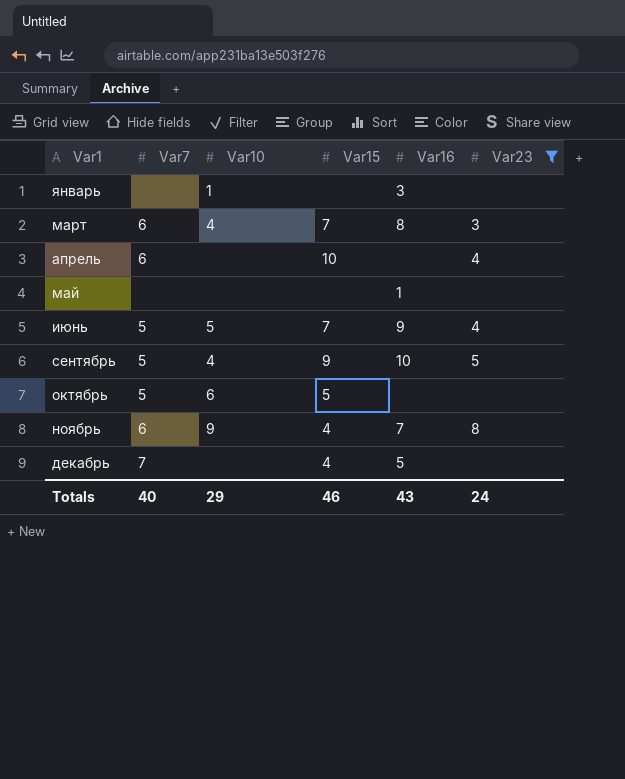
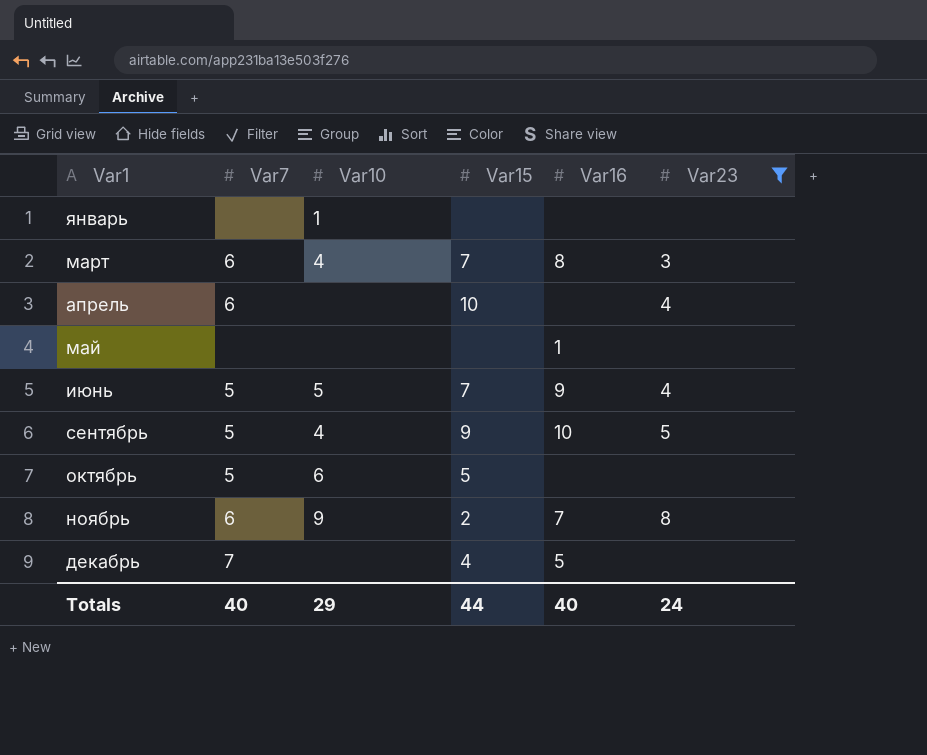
январь | Var16: 3 -> none
ноябрь | Var15: 4 -> 2
Totals | Var15: 46 -> 44
Totals | Var16: 43 -> 40

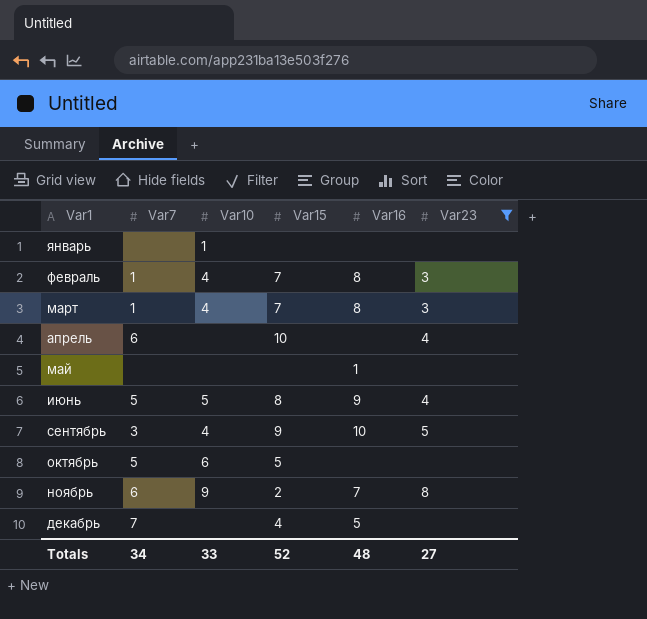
row февраль: none -> 1 | 4 | 7 | 8 | 3
март | Var7: 6 -> 1
июнь | Var15: 7 -> 8
сентябрь | Var7: 5 -> 3
Totals | Var7: 40 -> 34
Totals | Var10: 29 -> 33
Totals | Var15: 44 -> 52
Totals | Var16: 40 -> 48
Totals | Var23: 24 -> 27

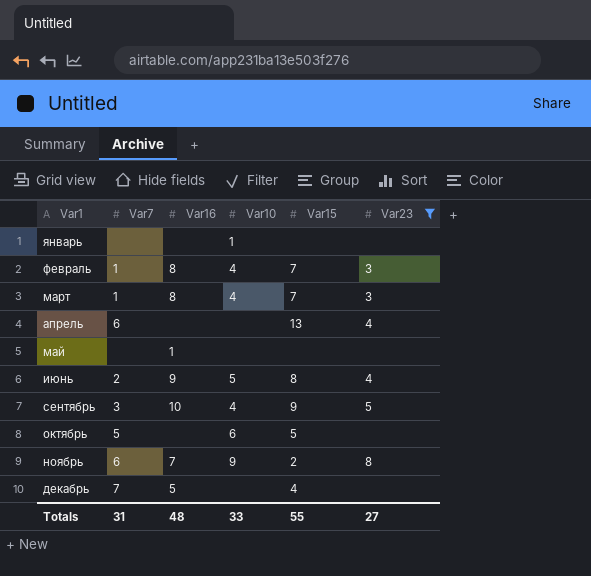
column Var16 | position: 5 -> 3
апрель | Var15: 10 -> 13
июнь | Var7: 5 -> 2
Totals | Var7: 34 -> 31
Totals | Var15: 52 -> 55

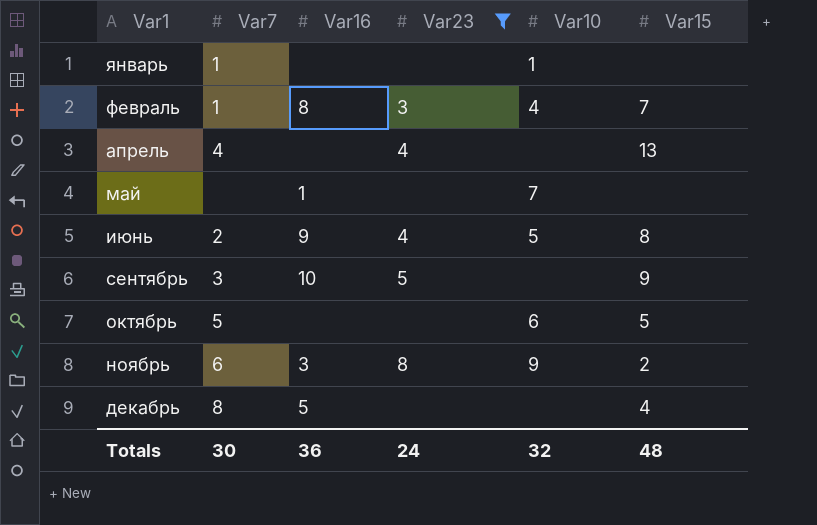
column Var23 | position: 6 -> 4
row март: 1 | 8 | 4 | 7 | 3 -> none
январь | Var7: none -> 1
апрель | Var7: 6 -> 4
май | Var10: none -> 7
сентябрь | Var10: 4 -> none
ноябрь | Var16: 7 -> 3
декабрь | Var7: 7 -> 8
Totals | Var7: 31 -> 30
Totals | Var16: 48 -> 36
Totals | Var23: 27 -> 24
Totals | Var10: 33 -> 32
Totals | Var15: 55 -> 48

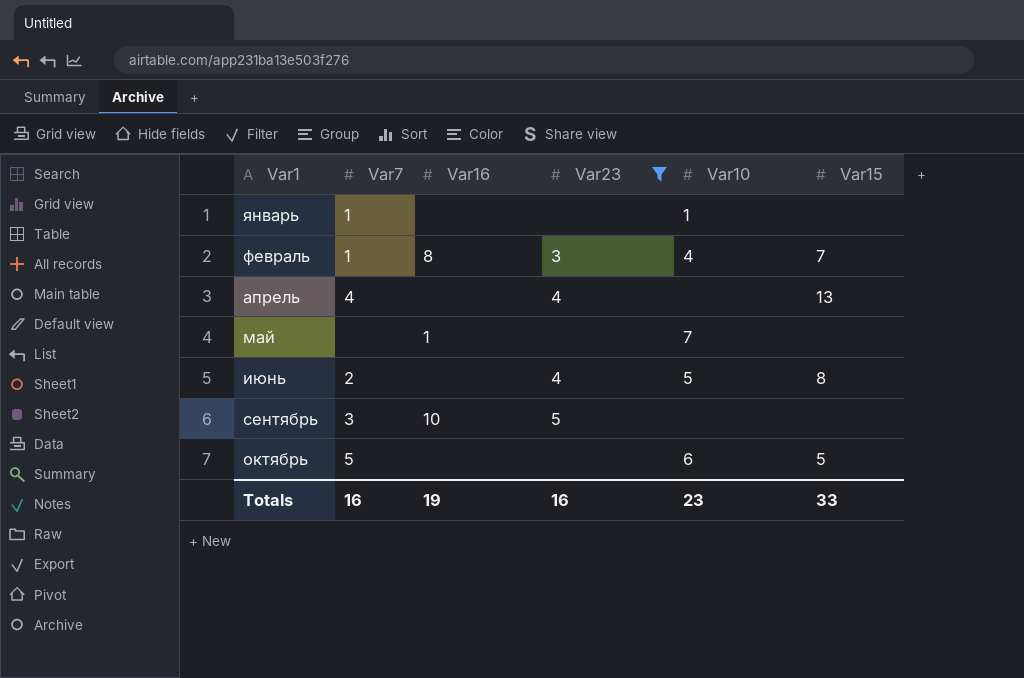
row ноябрь: 6 | 3 | 8 | 9 | 2 -> none
row декабрь: 8 | 5 | none | none | 4 -> none
июнь | Var16: 9 -> none
сентябрь | Var15: 9 -> none
Totals | Var7: 30 -> 16
Totals | Var16: 36 -> 19
Totals | Var23: 24 -> 16
Totals | Var10: 32 -> 23
Totals | Var15: 48 -> 33

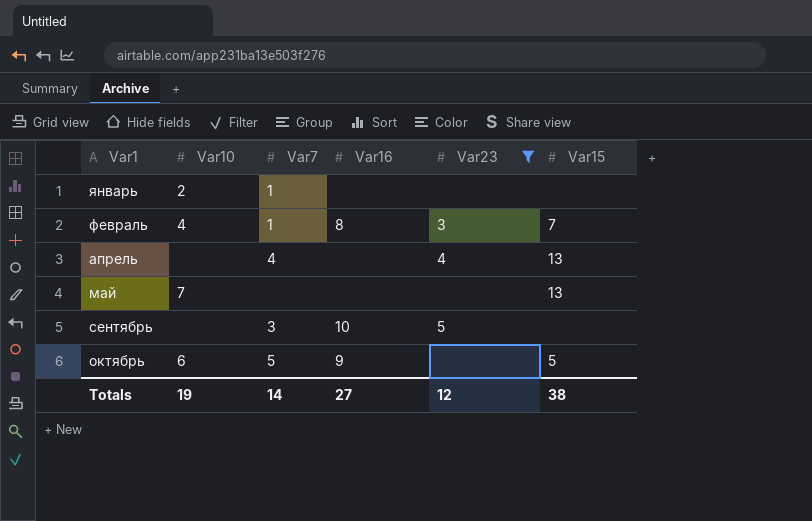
column Var10 | position: 5 -> 2
row июнь: 2 | none | 4 | 5 | 8 -> none
январь | Var10: 1 -> 2
май | Var16: 1 -> none
май | Var15: none -> 13
октябрь | Var16: none -> 9
Totals | Var10: 23 -> 19
Totals | Var7: 16 -> 14
Totals | Var16: 19 -> 27
Totals | Var23: 16 -> 12
Totals | Var15: 33 -> 38

